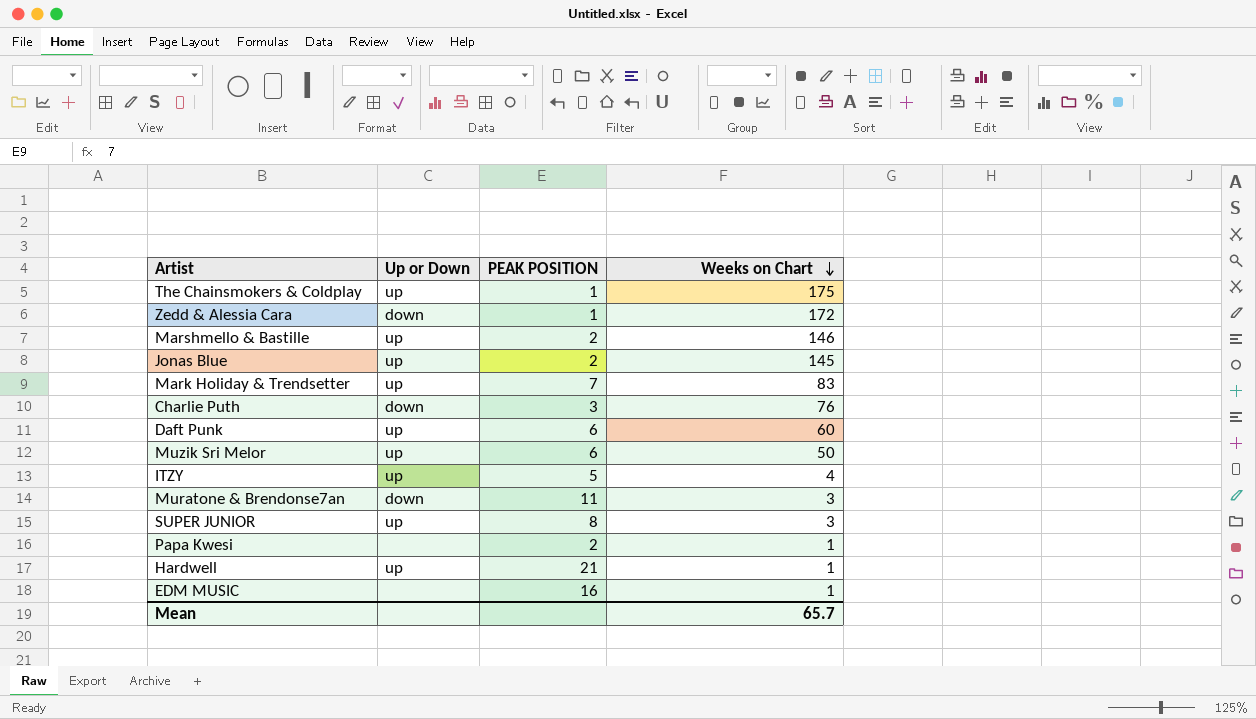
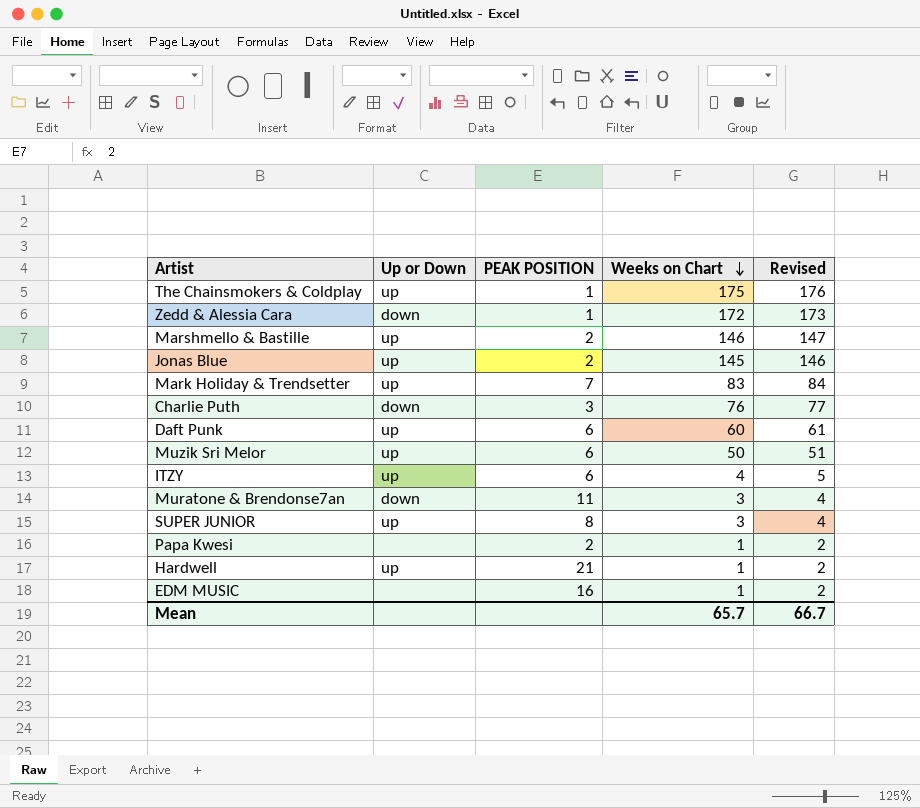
column Revised | formula: none -> [Weeks on Chart] + 1
ITZY | PEAK POSITION: 5 -> 6

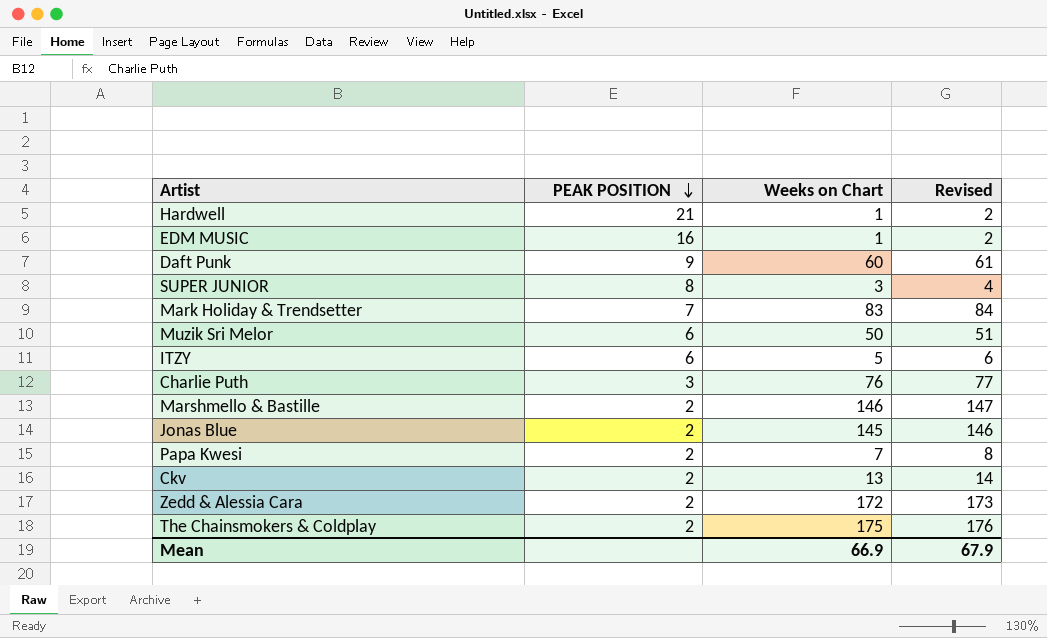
row order: Weeks on Chart descending -> PEAK POSITION descending
column Up or Down | position: 2 -> none
row Muratone & Brendonse7an: down | 11 | 3 | 4 -> none
Daft Punk | PEAK POSITION: 6 -> 9
ITZY | Weeks on Chart: 4 -> 5
ITZY | Revised: 5 -> 6
Papa Kwesi | Weeks on Chart: 1 -> 7
Papa Kwesi | Revised: 2 -> 8
row Ckv: none -> 2 | 13 | 14
Zedd & Alessia Cara | PEAK POSITION: 1 -> 2
The Chainsmokers & Coldplay | PEAK POSITION: 1 -> 2
Mean | Weeks on Chart: 65.7 -> 66.9
Mean | Revised: 66.7 -> 67.9

